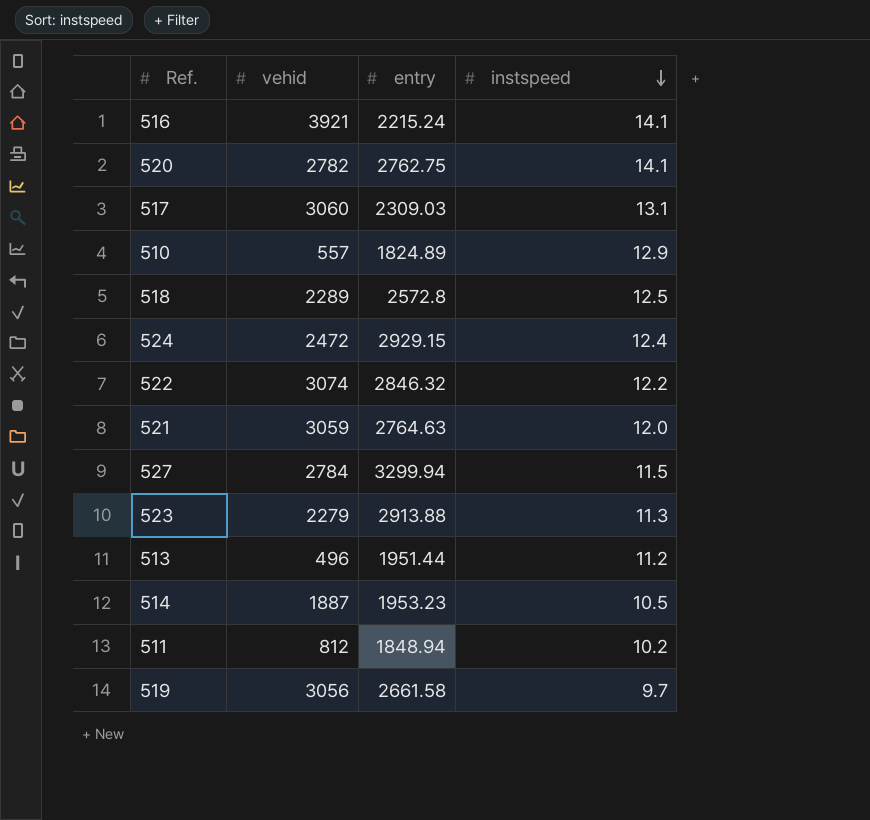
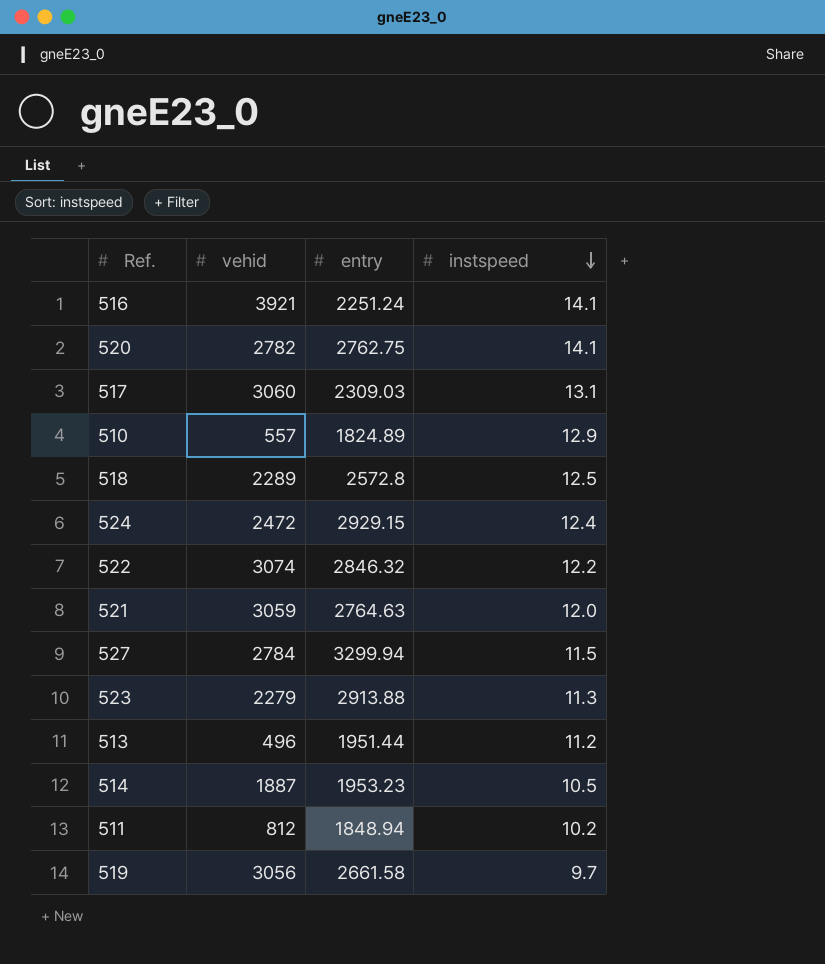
516 | entry: 2215.24 -> 2251.24

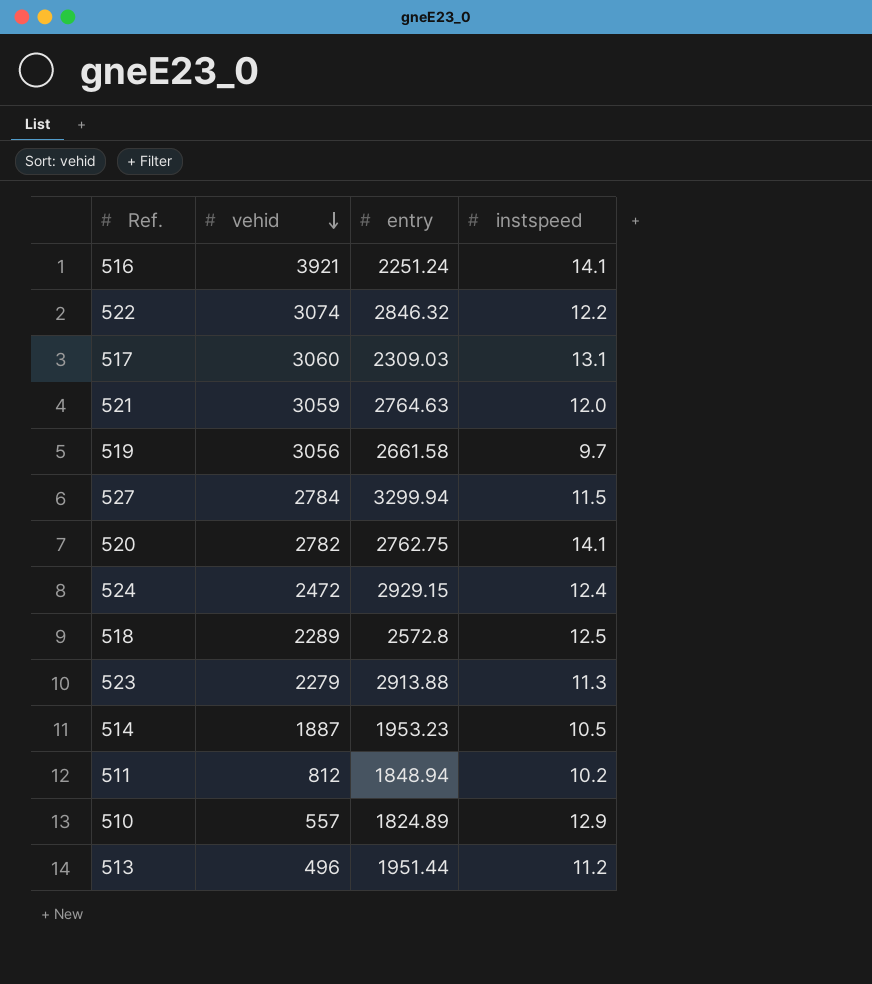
row order: instspeed descending -> vehid descending

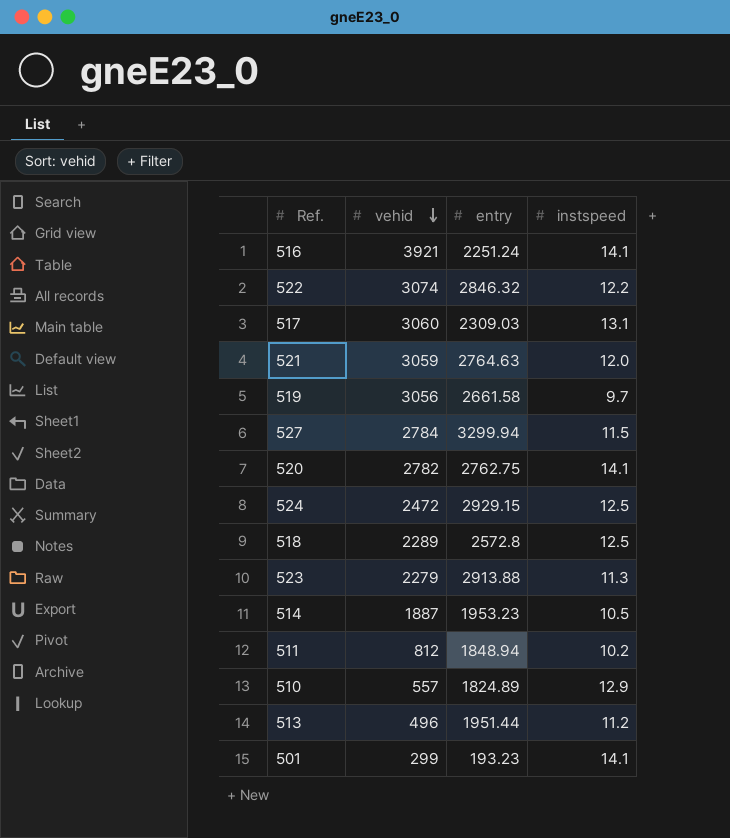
524 | instspeed: 12.4 -> 12.5
row 501: none -> 299 | 193.23 | 14.1

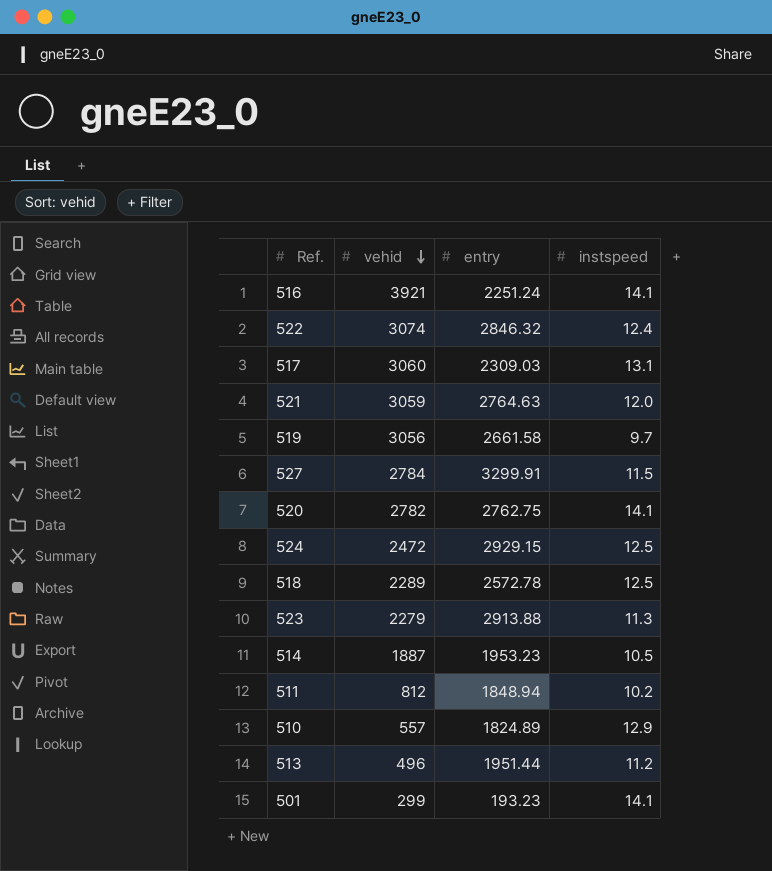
522 | instspeed: 12.2 -> 12.4
527 | entry: 3299.94 -> 3299.91
518 | entry: 2572.8 -> 2572.78

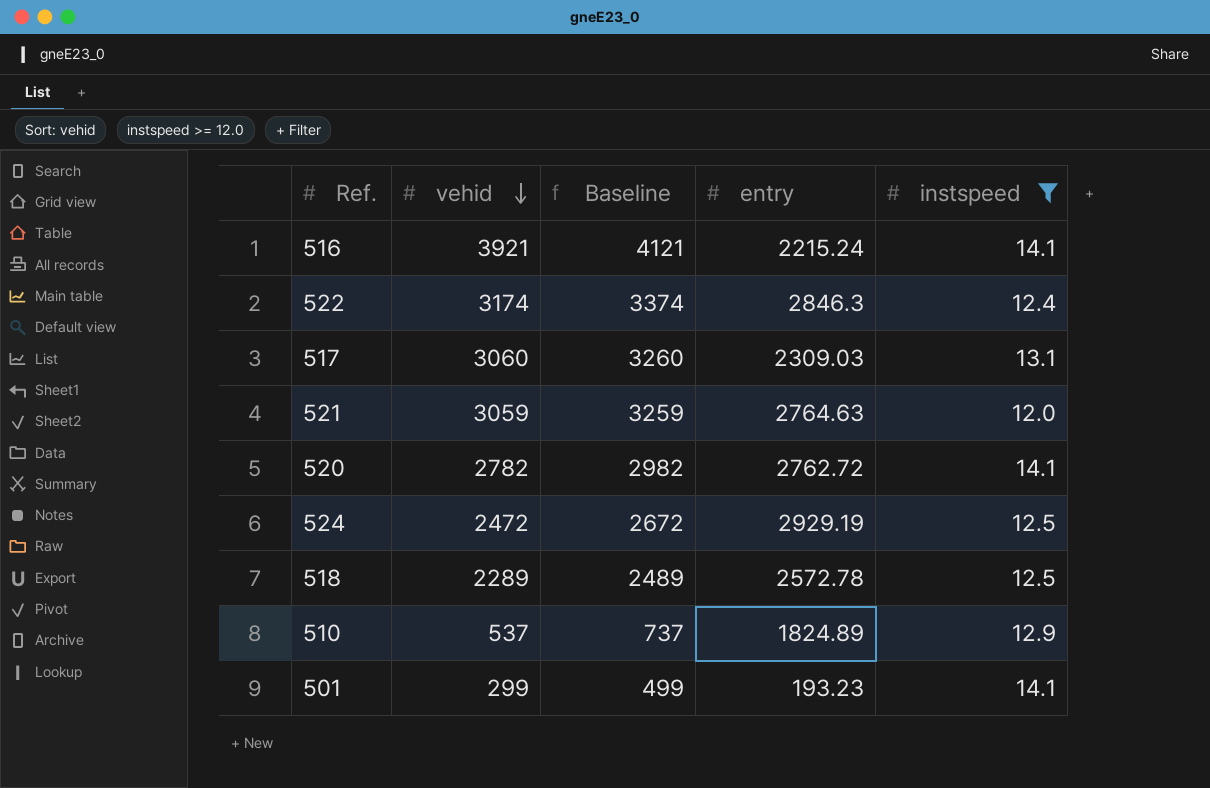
filter: none -> instspeed >= 12.0
column Baseline | formula: none -> [vehid] + 200
516 | entry: 2251.24 -> 2215.24
522 | vehid: 3074 -> 3174
522 | entry: 2846.32 -> 2846.3
520 | entry: 2762.75 -> 2762.72
524 | entry: 2929.15 -> 2929.19
510 | vehid: 557 -> 537

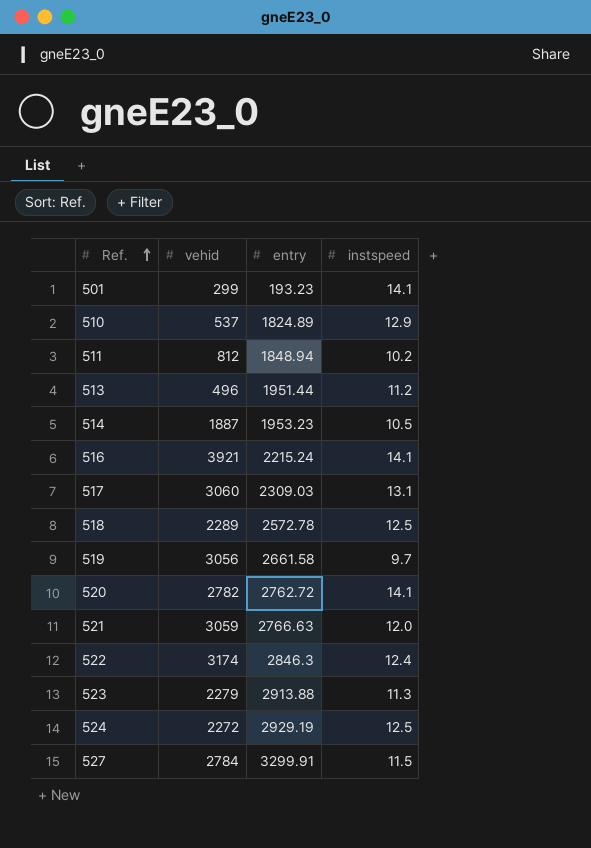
filter: instspeed >= 12.0 -> none
row order: vehid descending -> Ref. ascending
column Baseline | formula: [vehid] + 200 -> none
521 | entry: 2764.63 -> 2766.63
524 | vehid: 2472 -> 2272

